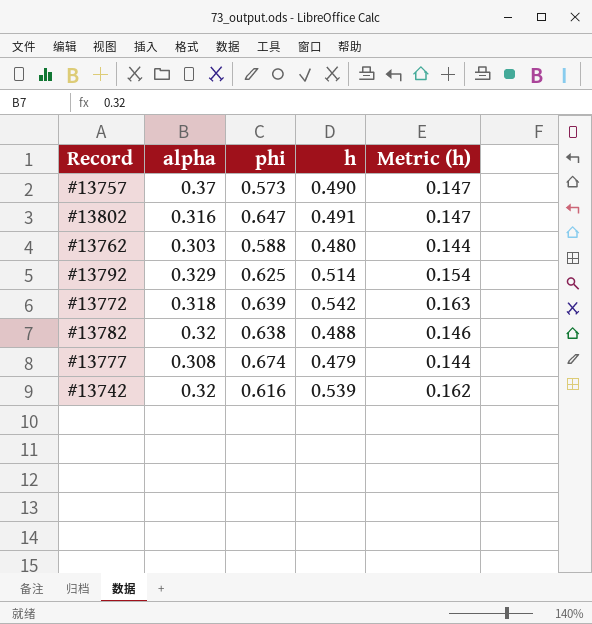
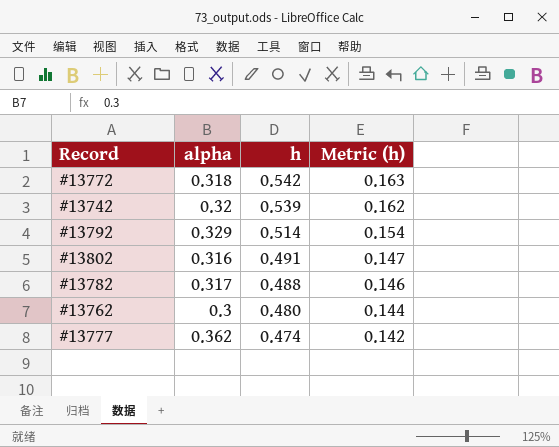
row order: none -> h descending
column phi | position: 3 -> none
row #13757: 0.37 | 0.573 | 0.490 | 0.147 -> none
#13782 | alpha: 0.32 -> 0.317
#13762 | alpha: 0.303 -> 0.3
#13777 | alpha: 0.308 -> 0.362
#13777 | h: 0.479 -> 0.474
#13777 | Metric (h): 0.144 -> 0.142

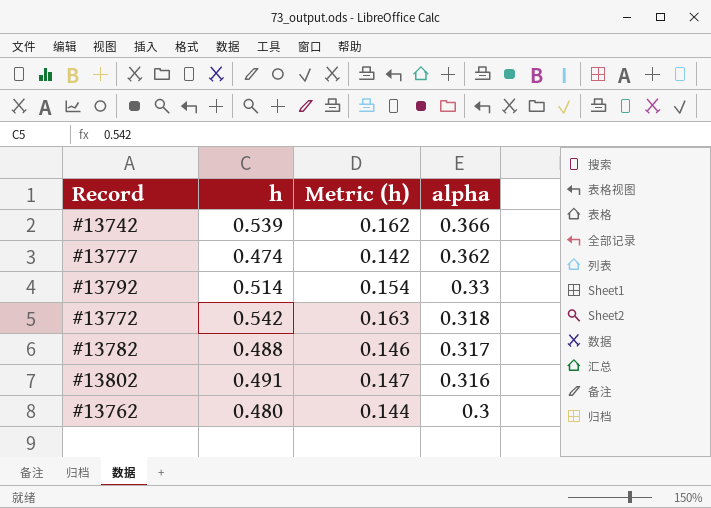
row order: h descending -> alpha descending
column alpha | position: 2 -> 4
#13742 | alpha: 0.32 -> 0.366
#13792 | alpha: 0.329 -> 0.33

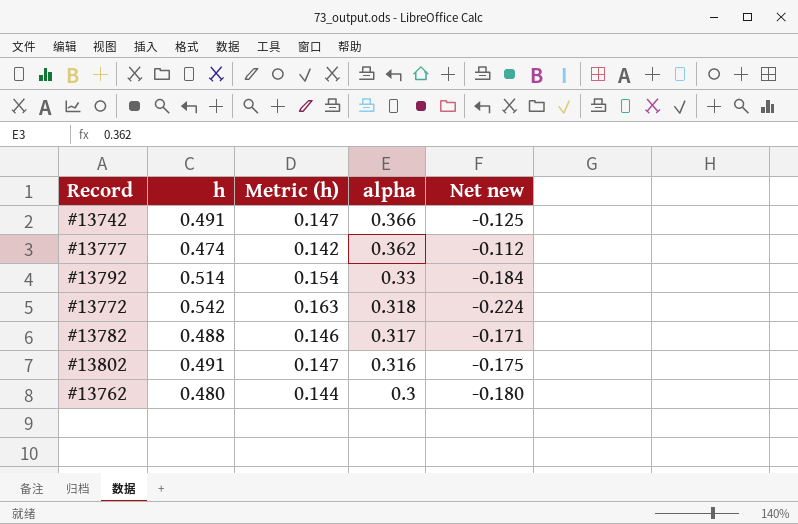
column Net new | formula: none -> [alpha] - [h]
#13742 | h: 0.539 -> 0.491
#13742 | Metric (h): 0.162 -> 0.147

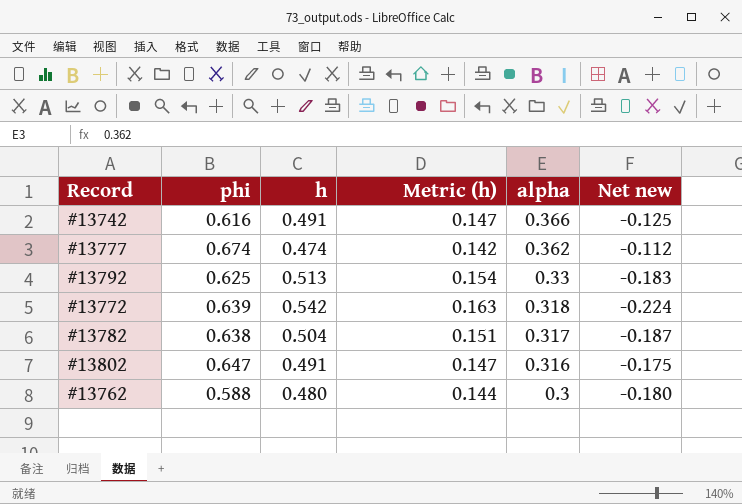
column phi | position: none -> 2
#13792 | h: 0.514 -> 0.513
#13792 | Net new: -0.184 -> -0.183
#13782 | h: 0.488 -> 0.504
#13782 | Metric (h): 0.146 -> 0.151
#13782 | Net new: -0.171 -> -0.187

